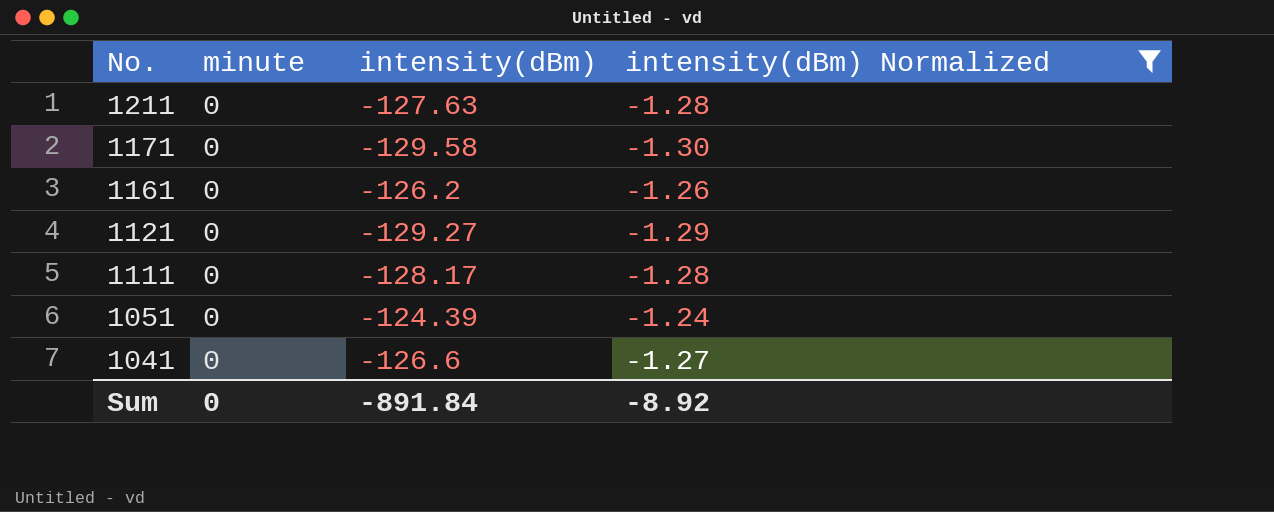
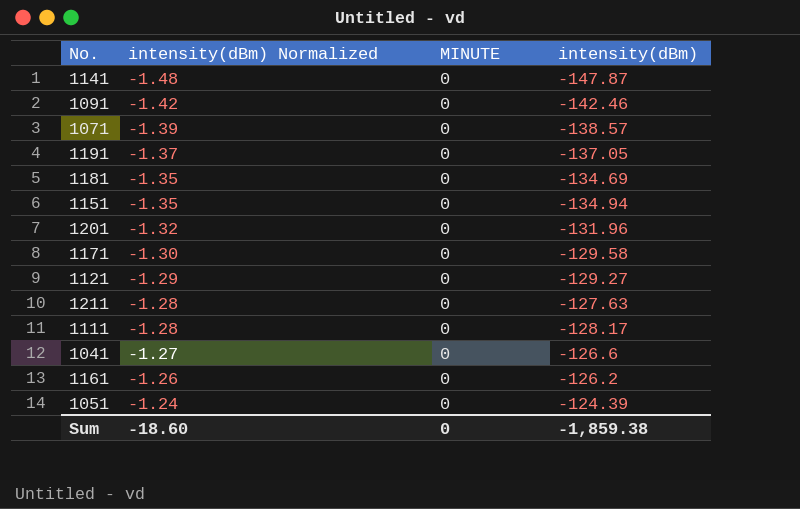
filter: intensity(dBm) Normalized >= -1.30 -> none
row order: No. descending -> intensity(dBm) Normalized ascending
column intensity(dBm) Normalized | position: 4 -> 2
column name: minute -> MINUTE
Sum | intensity(dBm) Normalized: -8.92 -> -18.60
Sum | intensity(dBm): -891.84 -> -1,859.38

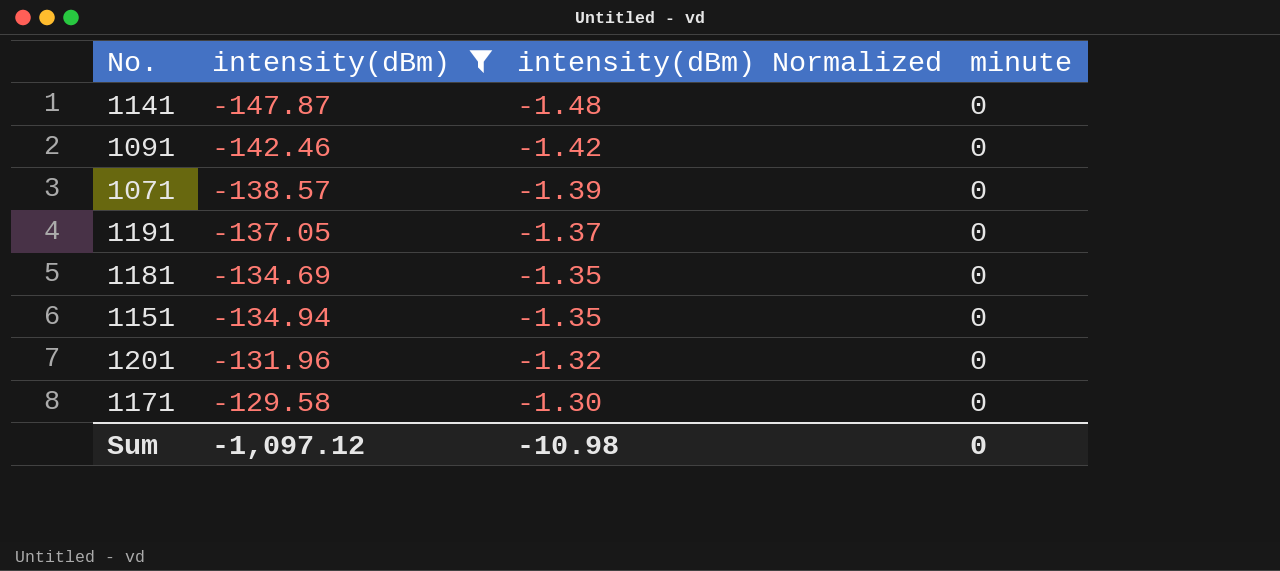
filter: none -> intensity(dBm) <= -129.58
column intensity(dBm) | position: 4 -> 2
column name: MINUTE -> minute
Sum | intensity(dBm): -1,859.38 -> -1,097.12
Sum | intensity(dBm) Normalized: -18.60 -> -10.98

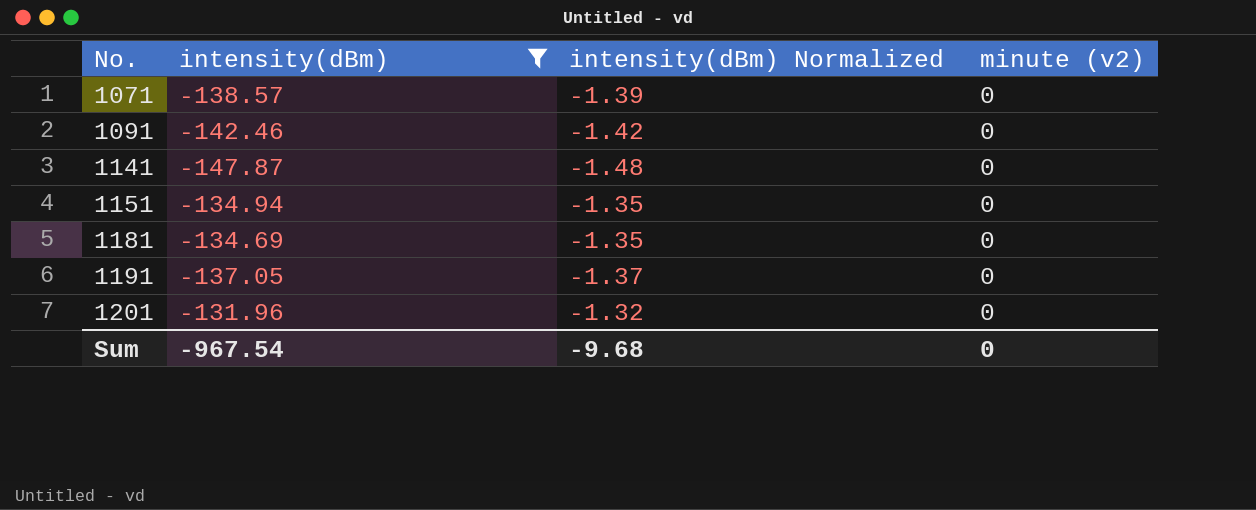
row order: intensity(dBm) Normalized ascending -> No. ascending
column name: minute -> minute (v2)
row 1171: -129.58 | -1.30 | 0 -> none
Sum | intensity(dBm): -1,097.12 -> -967.54
Sum | intensity(dBm) Normalized: -10.98 -> -9.68

